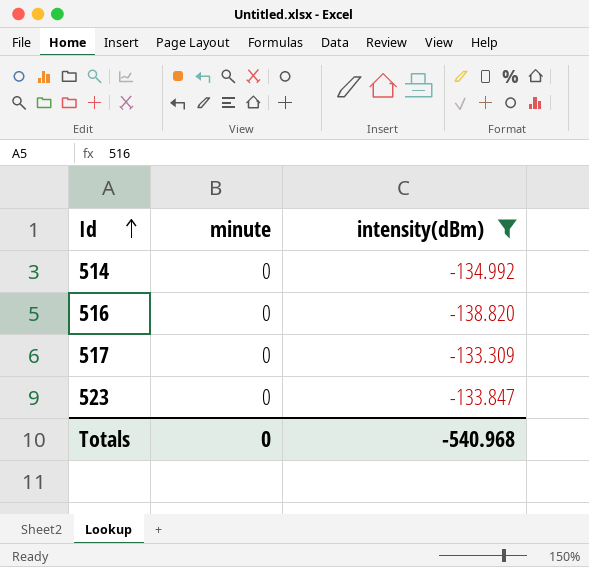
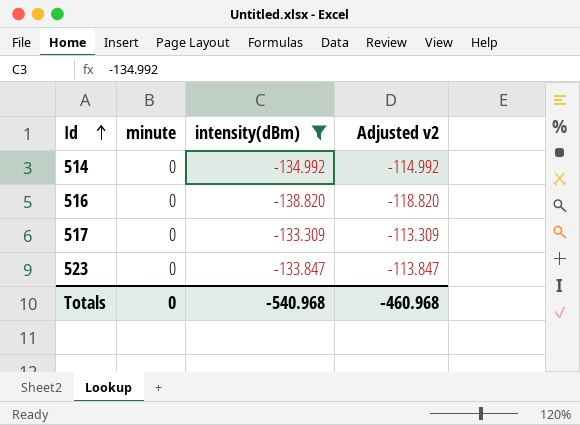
column Adjusted v2 | formula: none -> [intensity(dBm)] + 20

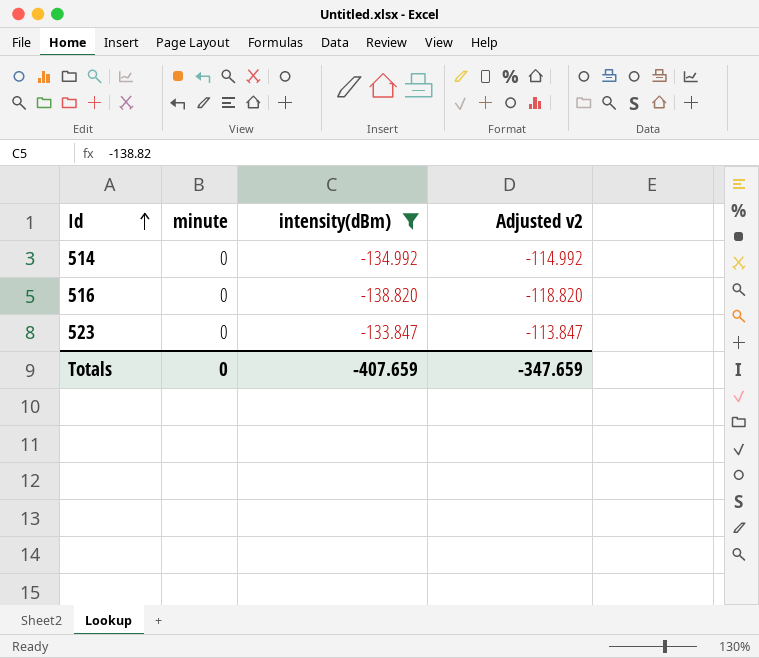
row 517: 0 | -133.309 | -113.309 -> none
Totals | intensity(dBm): -540.968 -> -407.659
Totals | Adjusted v2: -460.968 -> -347.659

